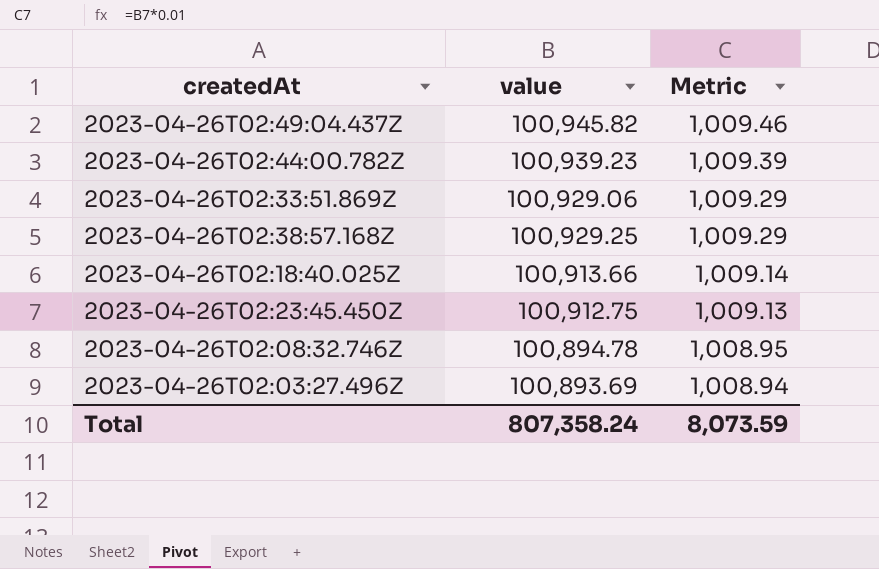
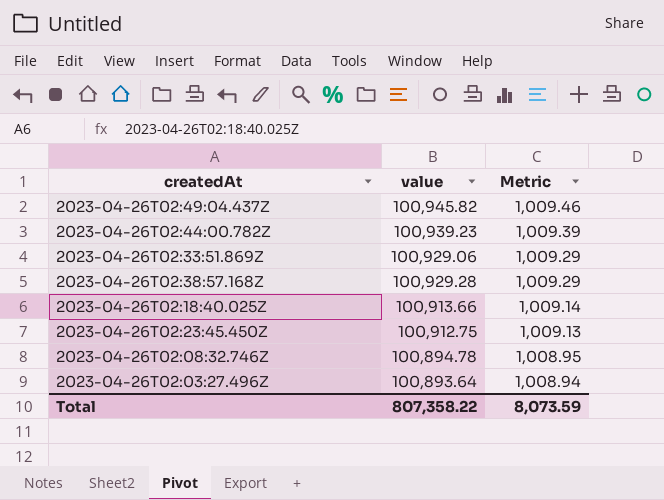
2023-04-26T02:38:57.168Z | value: 100,929.25 -> 100,929.28
2023-04-26T02:03:27.496Z | value: 100,893.69 -> 100,893.64
Total | value: 807,358.24 -> 807,358.22

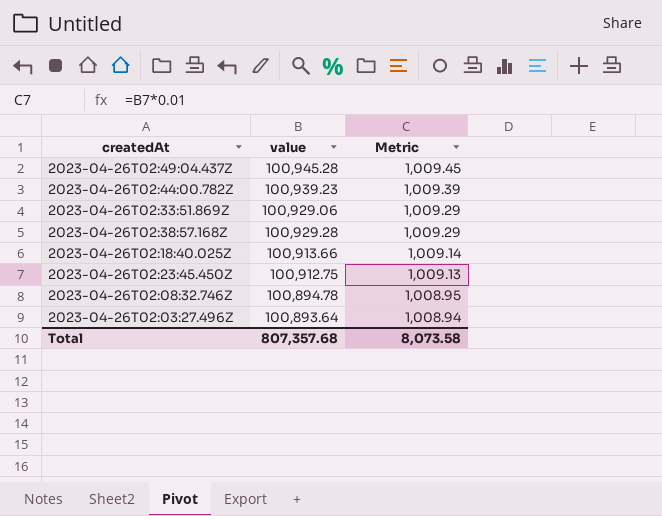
2023-04-26T02:49:04.437Z | value: 100,945.82 -> 100,945.28
2023-04-26T02:49:04.437Z | Metric: 1,009.46 -> 1,009.45
Total | value: 807,358.22 -> 807,357.68
Total | Metric: 8,073.59 -> 8,073.58

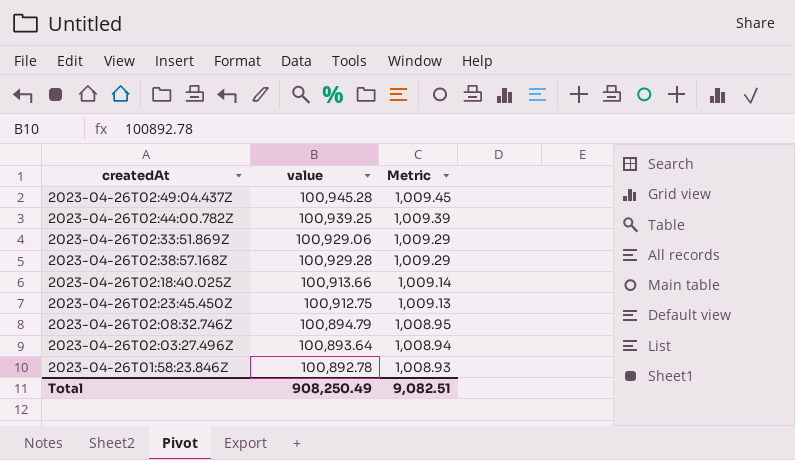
2023-04-26T02:44:00.782Z | value: 100,939.23 -> 100,939.25
2023-04-26T02:08:32.746Z | value: 100,894.78 -> 100,894.79
row 2023-04-26T01:58:23.846Z: none -> 100,892.78 | 1,008.93
Total | value: 807,357.68 -> 908,250.49
Total | Metric: 8,073.58 -> 9,082.51

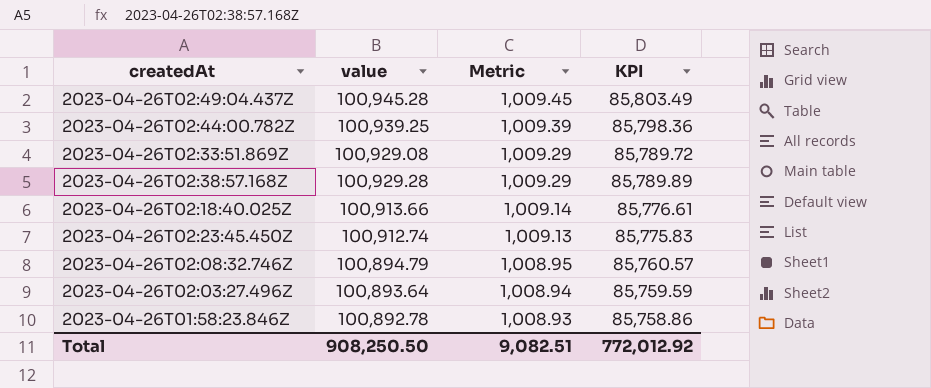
column KPI | formula: none -> [value] * 0.85
2023-04-26T02:33:51.869Z | value: 100,929.06 -> 100,929.08
2023-04-26T02:23:45.450Z | value: 100,912.75 -> 100,912.74
Total | value: 908,250.49 -> 908,250.50

